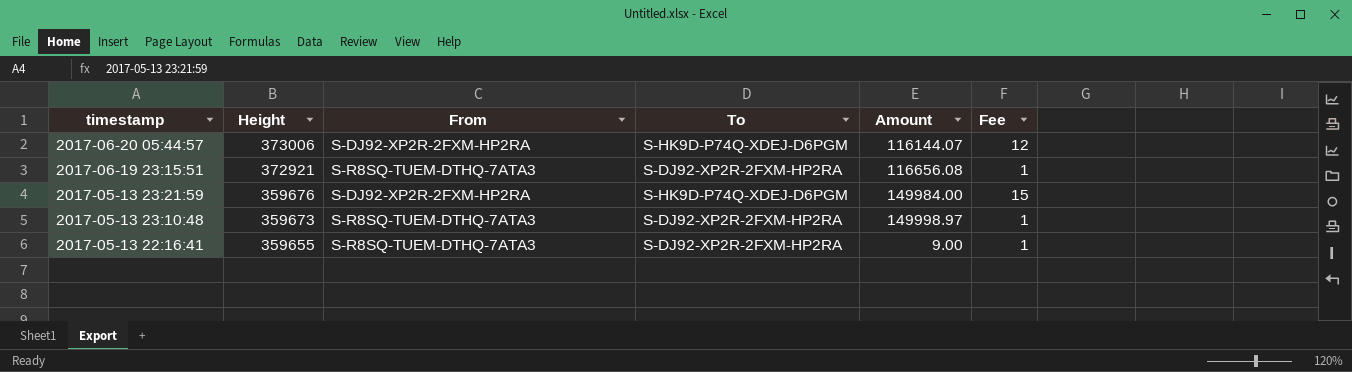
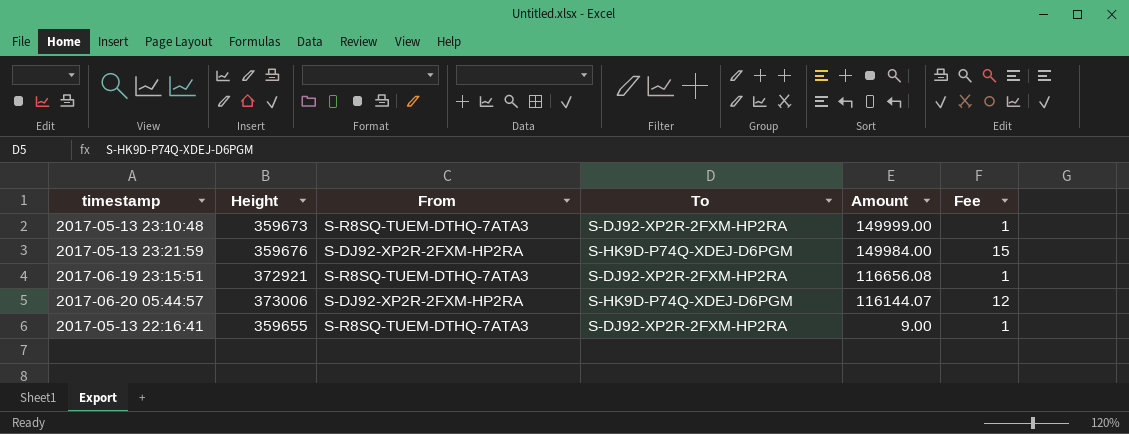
row order: timestamp descending -> Amount descending
2017-05-13 23:10:48 | Amount: 149998.97 -> 149999.00

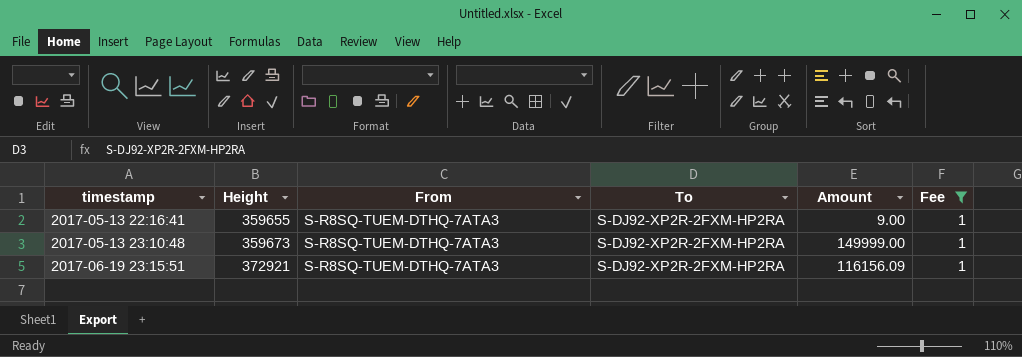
filter: none -> Fee = 1
row order: Amount descending -> timestamp ascending
2017-06-19 23:15:51 | Amount: 116656.08 -> 116156.09

